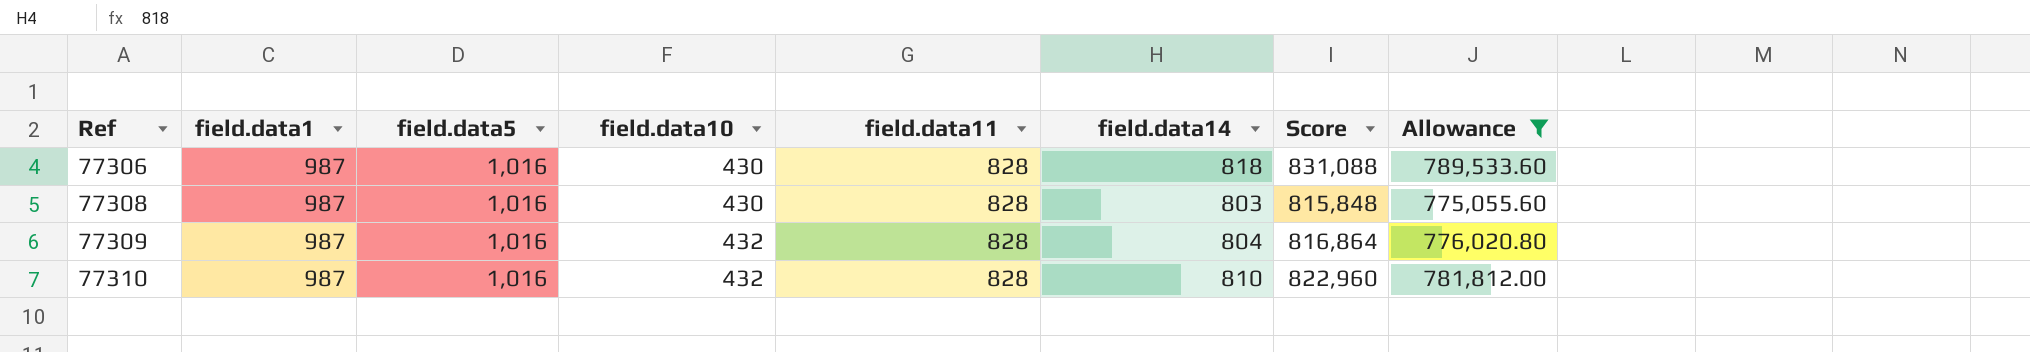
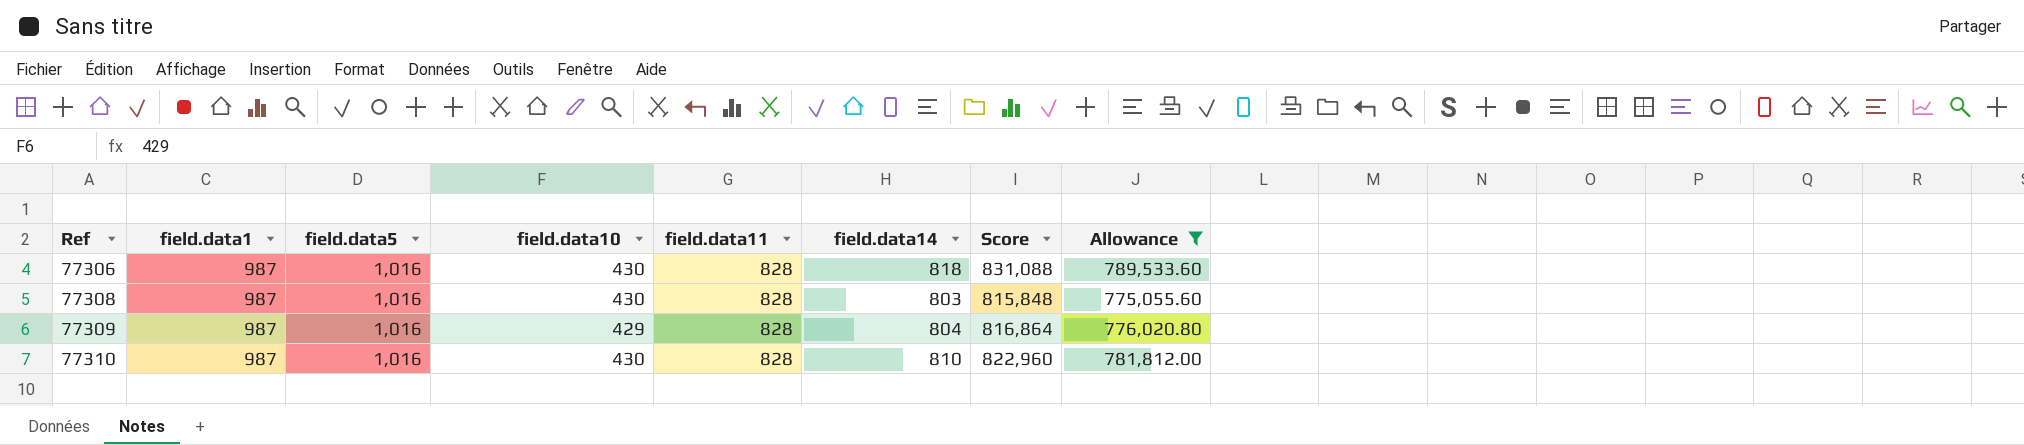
77309 | field.data10: 432 -> 429
77310 | field.data10: 432 -> 430

